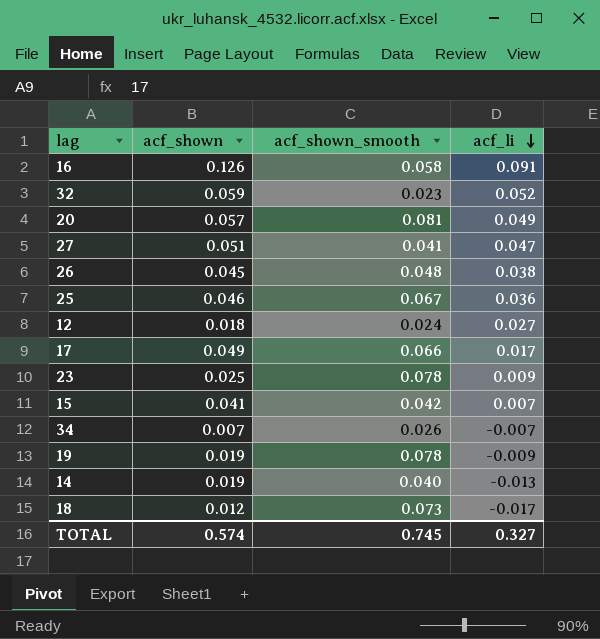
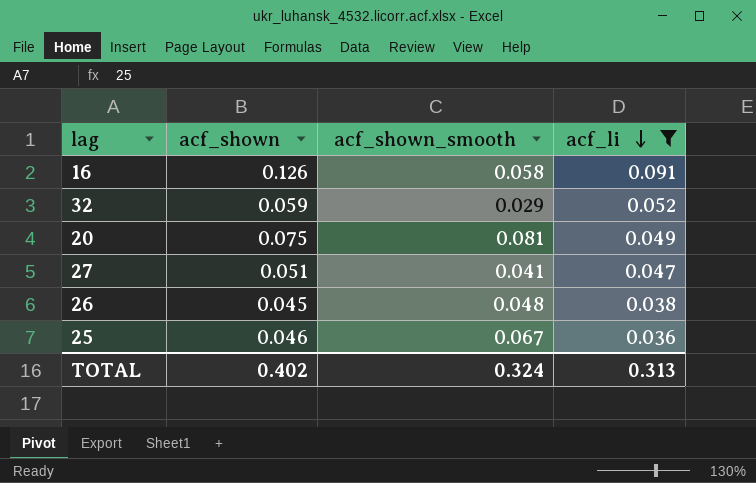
filter: none -> acf_li >= 0.036
32 | acf_shown_smooth: 0.023 -> 0.029
20 | acf_shown: 0.057 -> 0.075
TOTAL | acf_shown: 0.574 -> 0.402
TOTAL | acf_shown_smooth: 0.745 -> 0.324
TOTAL | acf_li: 0.327 -> 0.313

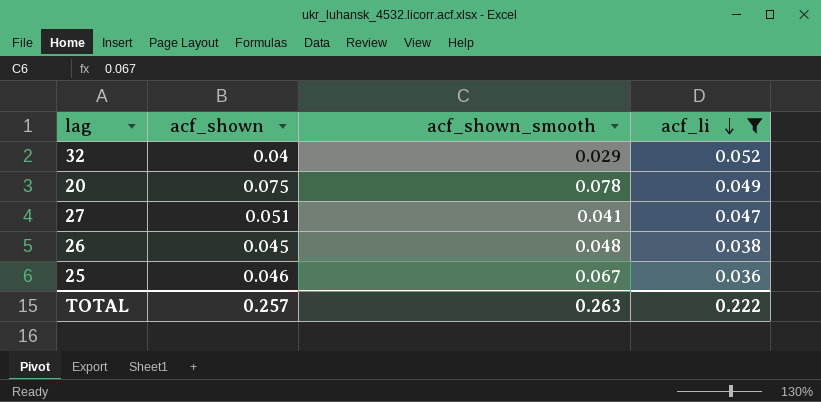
row 16: 0.126 | 0.058 | 0.091 -> none
32 | acf_shown: 0.059 -> 0.04
20 | acf_shown_smooth: 0.081 -> 0.078
TOTAL | acf_shown: 0.402 -> 0.257
TOTAL | acf_shown_smooth: 0.324 -> 0.263
TOTAL | acf_li: 0.313 -> 0.222

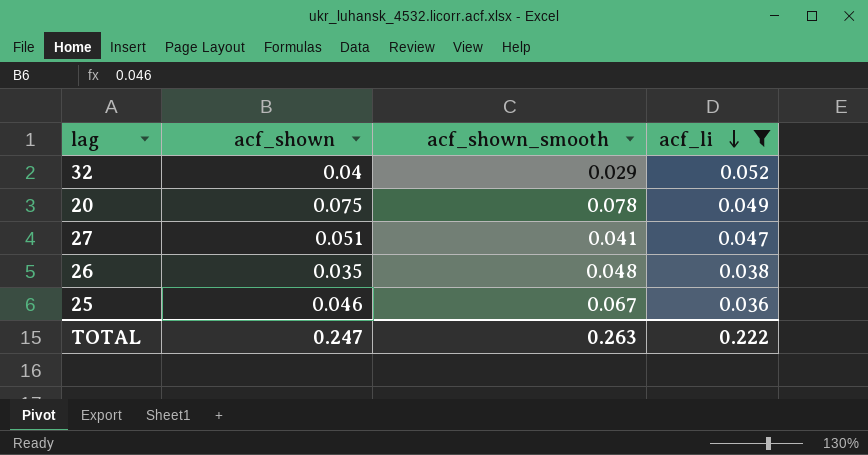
26 | acf_shown: 0.045 -> 0.035
TOTAL | acf_shown: 0.257 -> 0.247

